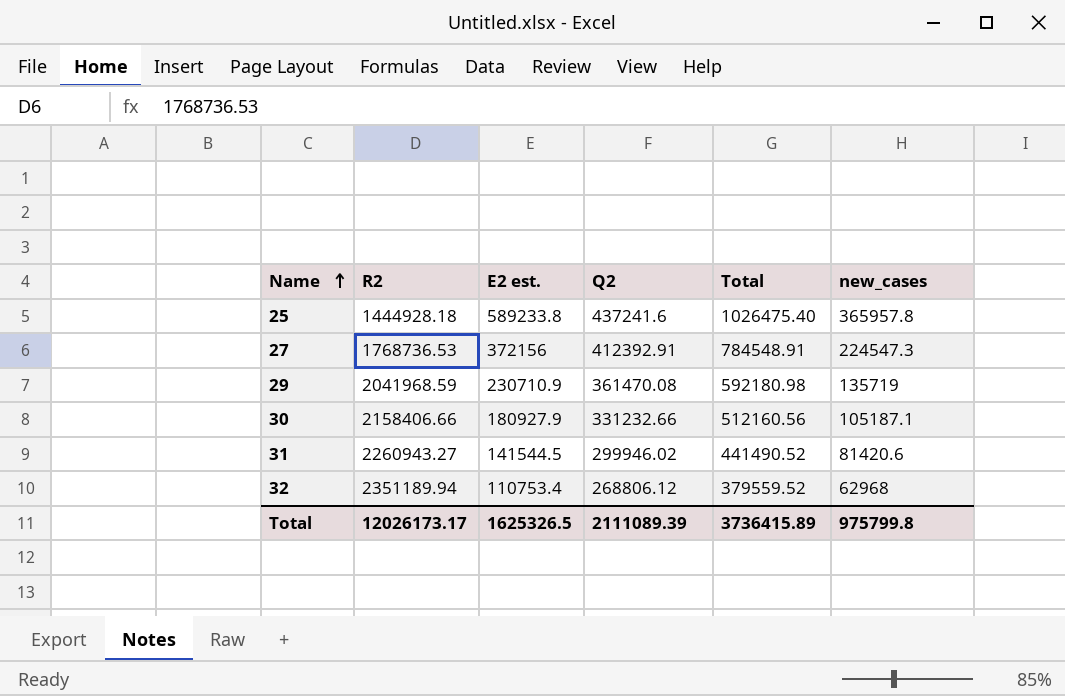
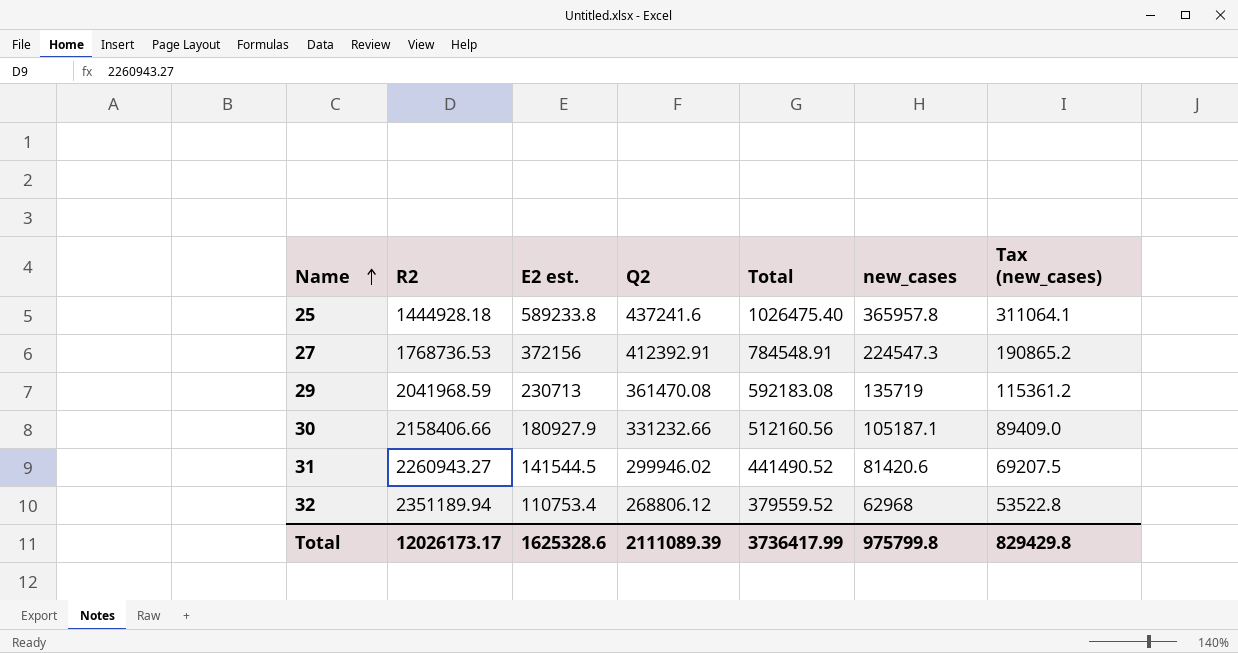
column Tax (new_cases) | formula: none -> [new_cases] * 0.85
29 | E2 est.: 230710.9 -> 230713
29 | Total: 592180.98 -> 592183.08
Total | E2 est.: 1625326.5 -> 1625328.6
Total | Total: 3736415.89 -> 3736417.99

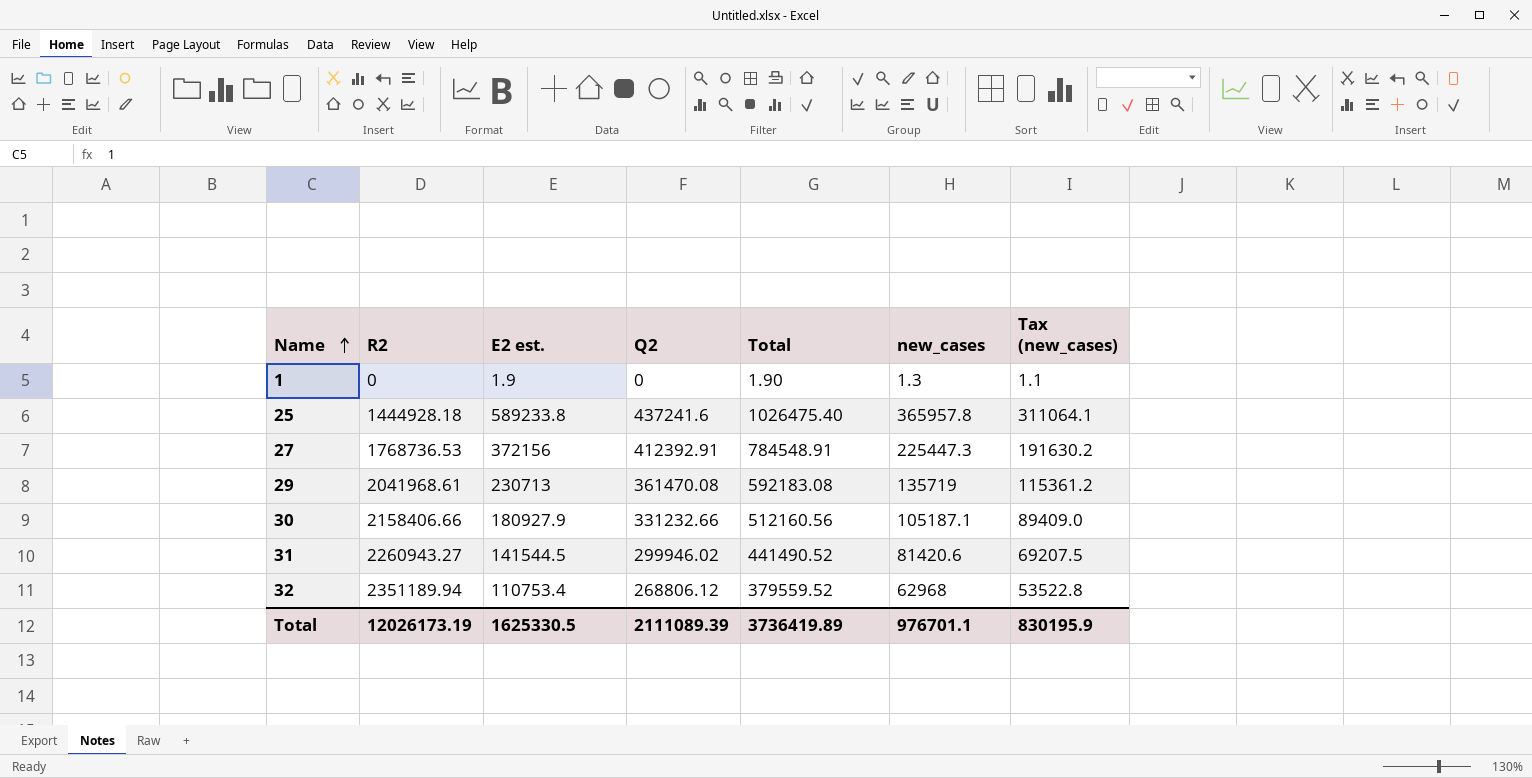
row 1: none -> 0 | 1.9 | 0 | 1.90 | 1.3 | 1.1
27 | new_cases: 224547.3 -> 225447.3
27 | Tax (new_cases): 190865.2 -> 191630.2
29 | R2: 2041968.59 -> 2041968.61
Total | R2: 12026173.17 -> 12026173.19
Total | E2 est.: 1625328.6 -> 1625330.5
Total | Total: 3736417.99 -> 3736419.89
Total | new_cases: 975799.8 -> 976701.1
Total | Tax (new_cases): 829429.8 -> 830195.9

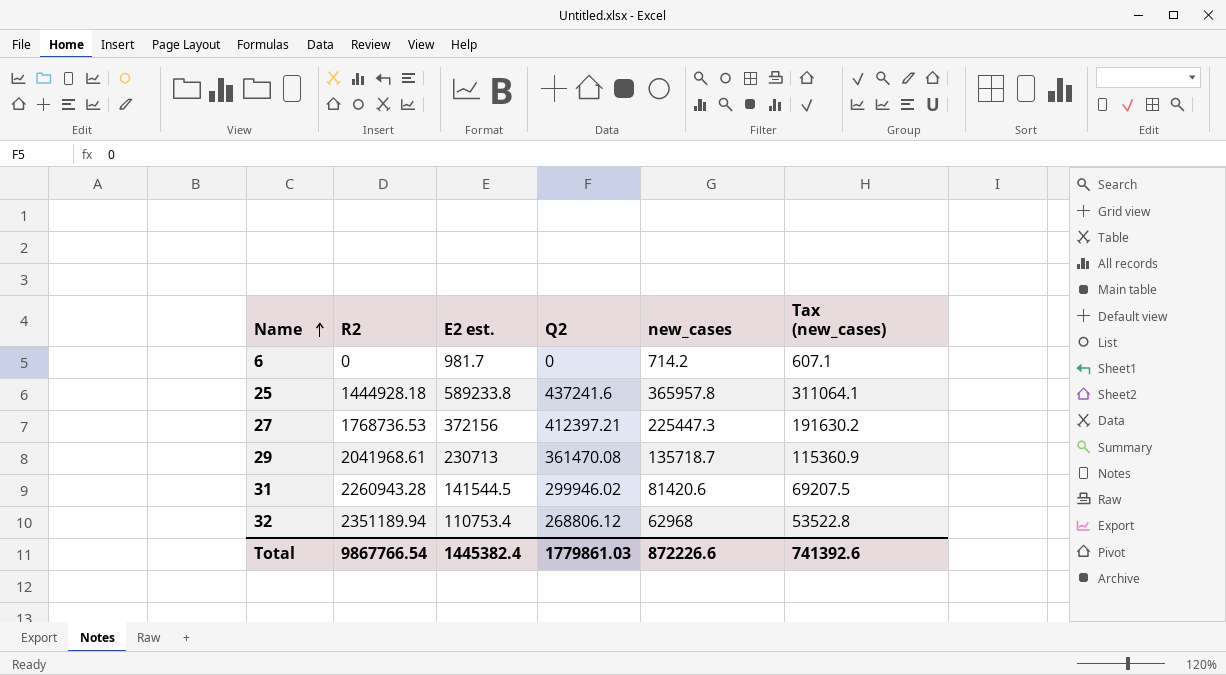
column Total | formula: [E2 est.] + [Q2] -> none
row 1: 0 | 1.9 | 0 | 1.90 | 1.3 | 1.1 -> none
row 30: 2158406.66 | 180927.9 | 331232.66 | 512160.56 | 105187.1 | 89409.0 -> none
row 6: none -> 0 | 981.7 | 0 | 714.2 | 607.1
27 | Q2: 412392.91 -> 412397.21
29 | new_cases: 135719 -> 135718.7
29 | Tax (new_cases): 115361.2 -> 115360.9
31 | R2: 2260943.27 -> 2260943.28
Total | R2: 12026173.19 -> 9867766.54
Total | E2 est.: 1625330.5 -> 1445382.4
Total | Q2: 2111089.39 -> 1779861.03
Total | new_cases: 976701.1 -> 872226.6
Total | Tax (new_cases): 830195.9 -> 741392.6

